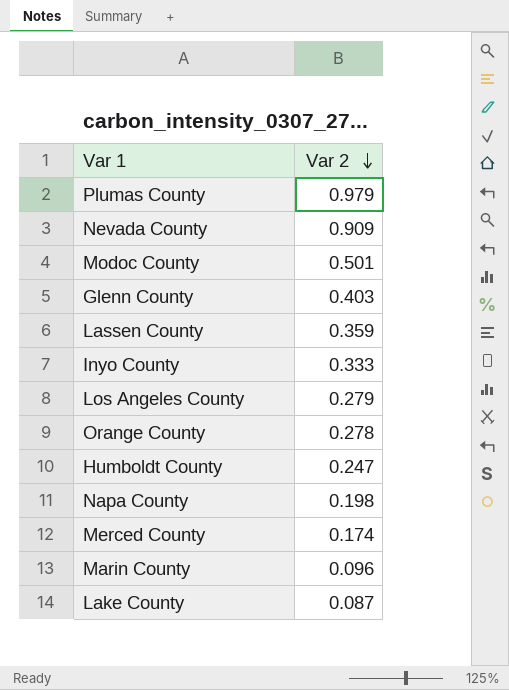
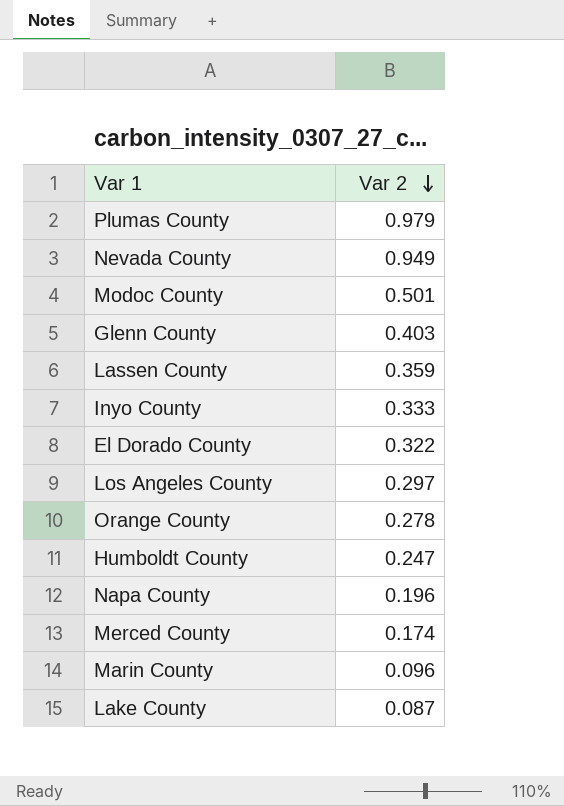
Nevada County | Var 2: 0.909 -> 0.949
row El Dorado County: none -> 0.322
Los Angeles County | Var 2: 0.279 -> 0.297
Napa County | Var 2: 0.198 -> 0.196

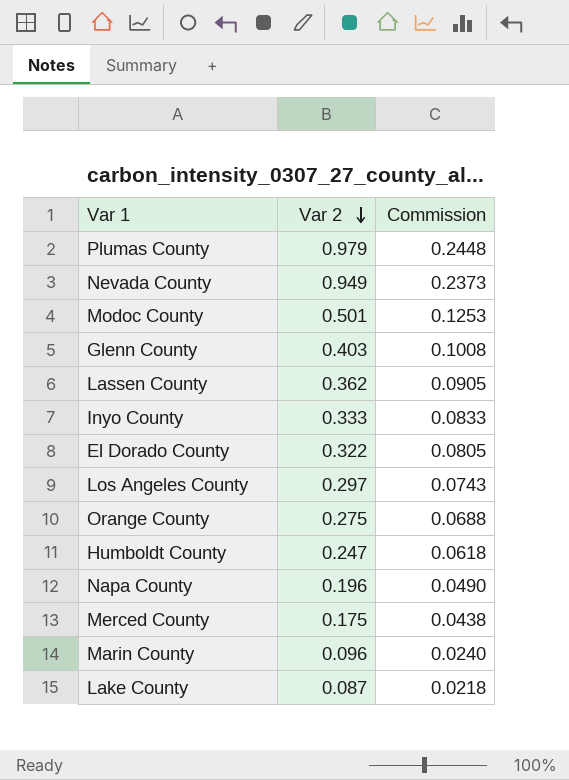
column Commission | formula: none -> [Var 2] * 0.25
Lassen County | Var 2: 0.359 -> 0.362
Orange County | Var 2: 0.278 -> 0.275
Merced County | Var 2: 0.174 -> 0.175

